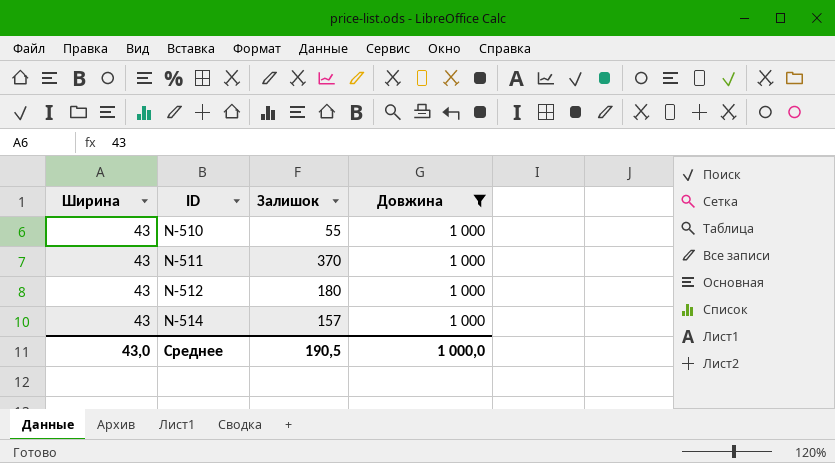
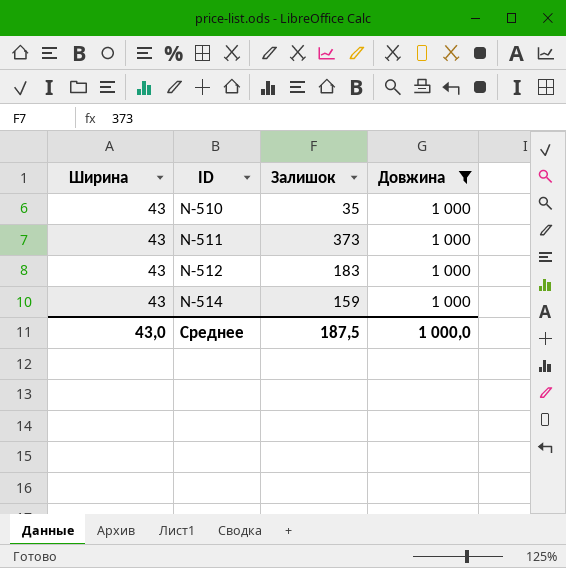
N-510 | Залишок: 55 -> 35
N-511 | Залишок: 370 -> 373
N-512 | Залишок: 180 -> 183
N-514 | Залишок: 157 -> 159
Среднее | Залишок: 190,5 -> 187,5

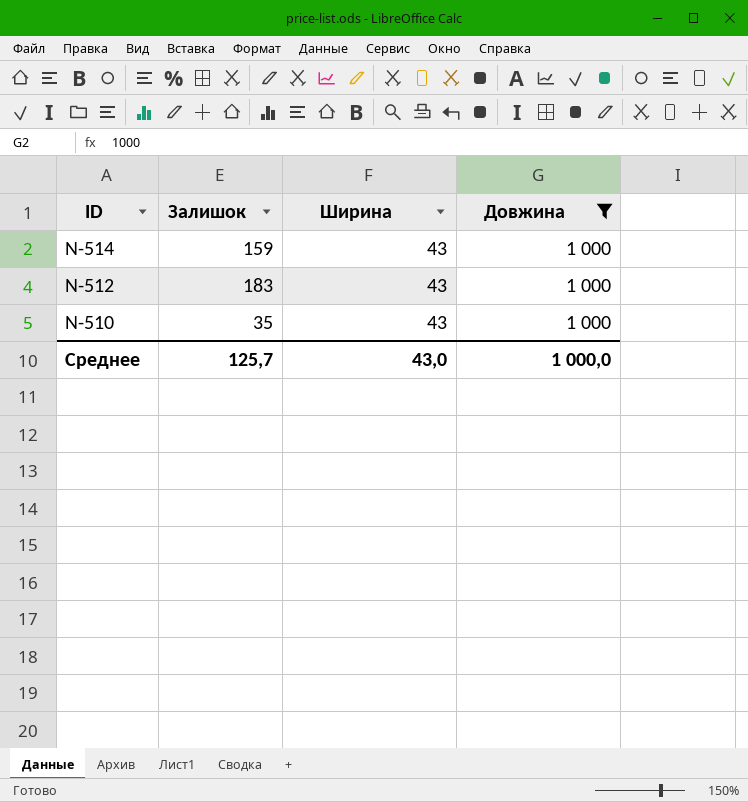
row order: ID ascending -> ID descending
column Ширина | position: 1 -> 3
row N-511: 43 | 373 | 1 000 -> none
Среднее | Залишок: 187,5 -> 125,7

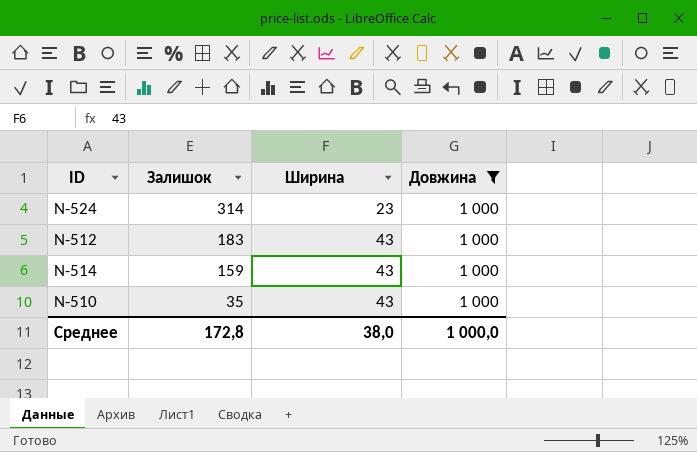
row order: ID descending -> Залишок descending
row N-524: none -> 314 | 23 | 1 000
Среднее | Залишок: 125,7 -> 172,8
Среднее | Ширина: 43,0 -> 38,0

